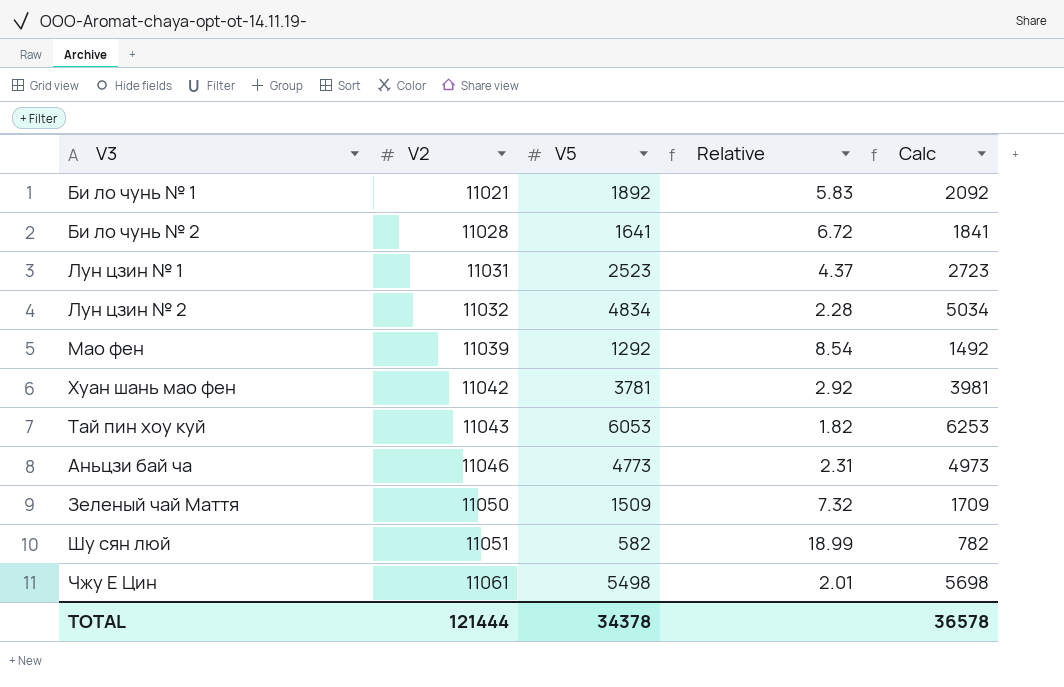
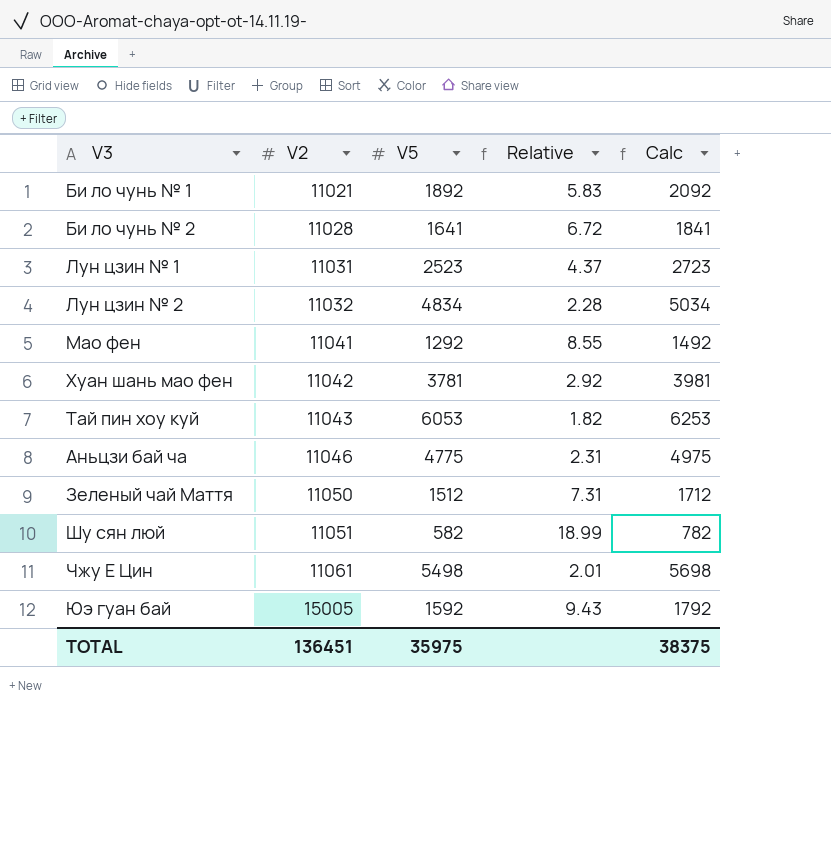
Мао фен | V2: 11039 -> 11041
Мао фен | Relative: 8.54 -> 8.55
Аньцзи бай ча | V5: 4773 -> 4775
Аньцзи бай ча | Calc: 4973 -> 4975
Зеленый чай Маття | V5: 1509 -> 1512
Зеленый чай Маття | Relative: 7.32 -> 7.31
Зеленый чай Маття | Calc: 1709 -> 1712
row Юэ гуан бай: none -> 15005 | 1592 | 9.43 | 1792
TOTAL | V2: 121444 -> 136451
TOTAL | V5: 34378 -> 35975
TOTAL | Calc: 36578 -> 38375

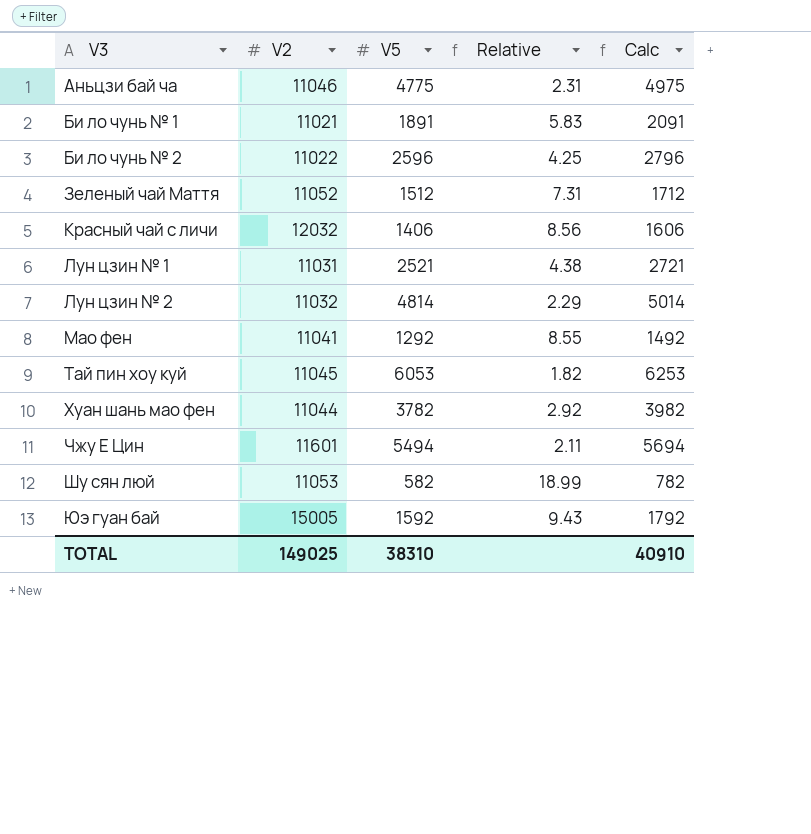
row order: V2 ascending -> V3 ascending
Би ло чунь № 1 | V5: 1892 -> 1891
Би ло чунь № 1 | Calc: 2092 -> 2091
Би ло чунь № 2 | V2: 11028 -> 11022
Би ло чунь № 2 | V5: 1641 -> 2596
Би ло чунь № 2 | Relative: 6.72 -> 4.25
Би ло чунь № 2 | Calc: 1841 -> 2796
Зеленый чай Маття | V2: 11050 -> 11052
row Красный чай с личи: none -> 12032 | 1406 | 8.56 | 1606
Лун цзин № 1 | V5: 2523 -> 2521
Лун цзин № 1 | Relative: 4.37 -> 4.38
Лун цзин № 1 | Calc: 2723 -> 2721
Лун цзин № 2 | V5: 4834 -> 4814
Лун цзин № 2 | Relative: 2.28 -> 2.29
Лун цзин № 2 | Calc: 5034 -> 5014
Тай пин хоу куй | V2: 11043 -> 11045
Хуан шань мао фен | V2: 11042 -> 11044
Хуан шань мао фен | V5: 3781 -> 3782
Хуан шань мао фен | Calc: 3981 -> 3982
Чжу Е Цин | V2: 11061 -> 11601
Чжу Е Цин | V5: 5498 -> 5494
Чжу Е Цин | Relative: 2.01 -> 2.11
Чжу Е Цин | Calc: 5698 -> 5694
Шу сян люй | V2: 11051 -> 11053
TOTAL | V2: 136451 -> 149025
TOTAL | V5: 35975 -> 38310
TOTAL | Calc: 38375 -> 40910

